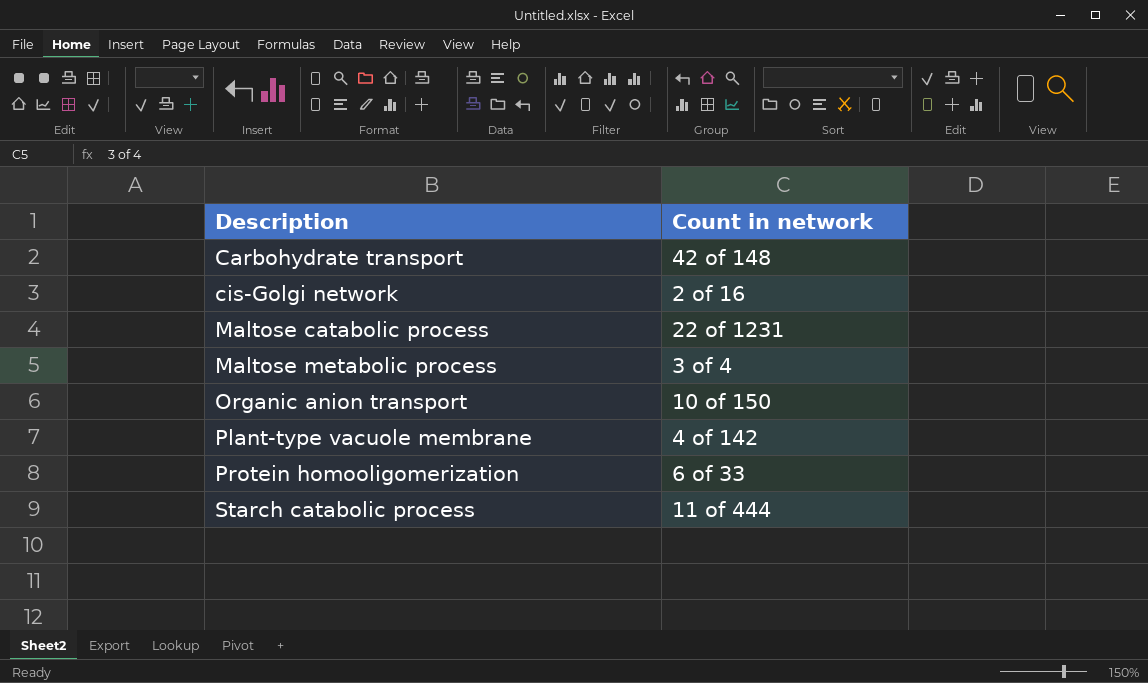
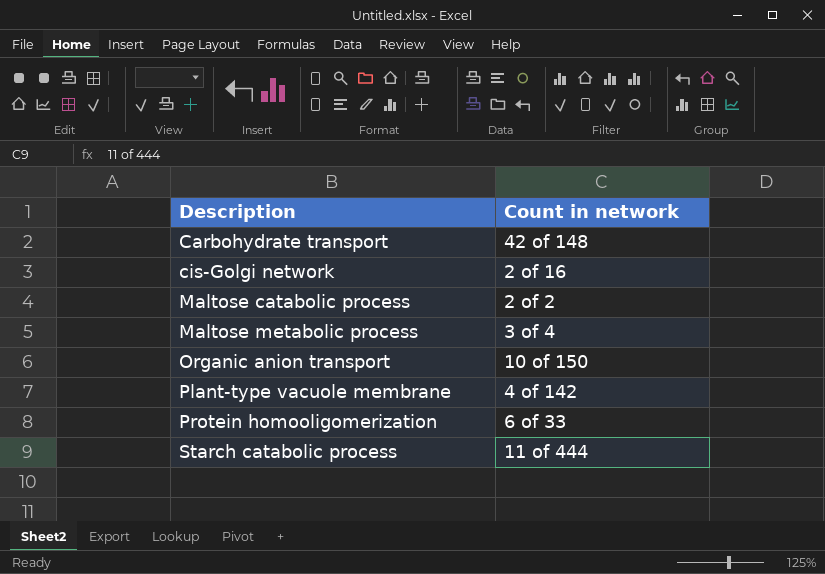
Maltose catabolic process | Count in network: 22 of 1231 -> 2 of 2

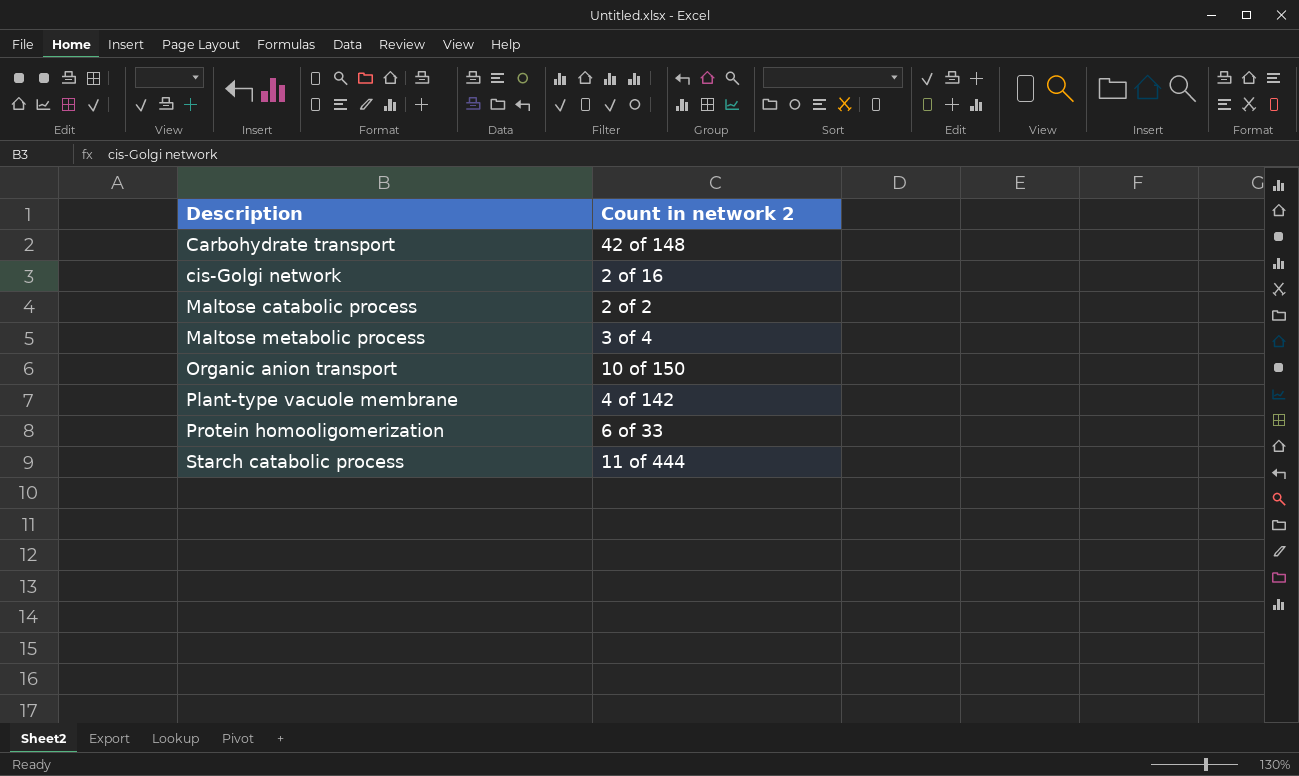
column name: Count in network -> Count in network 2

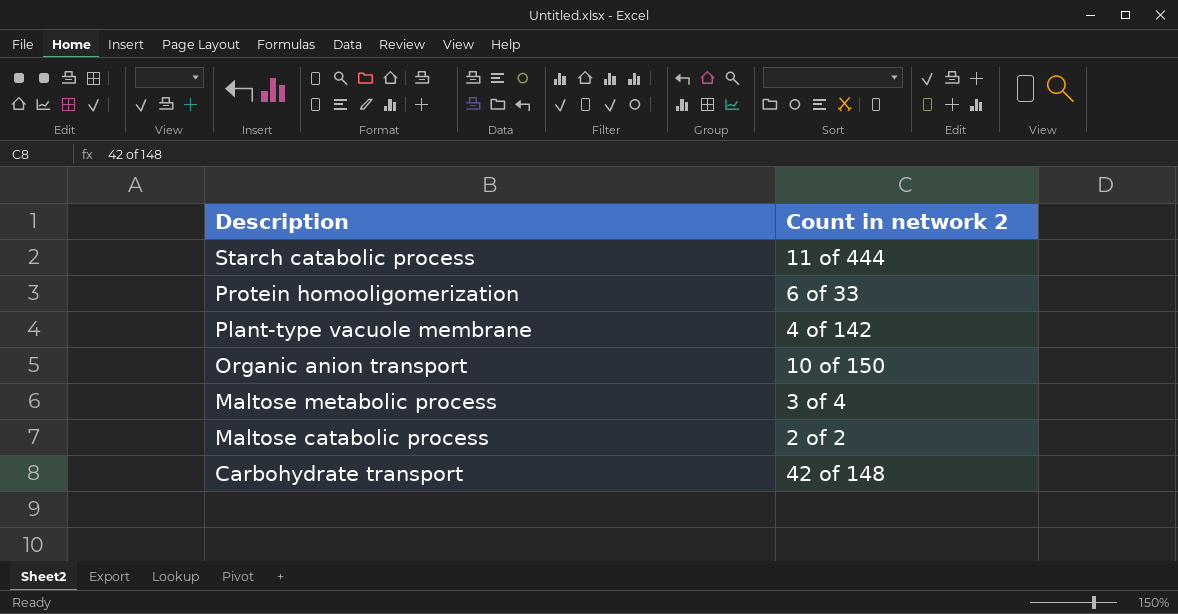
row order: Description ascending -> Description descending
row cis-Golgi network: 2 of 16 -> none

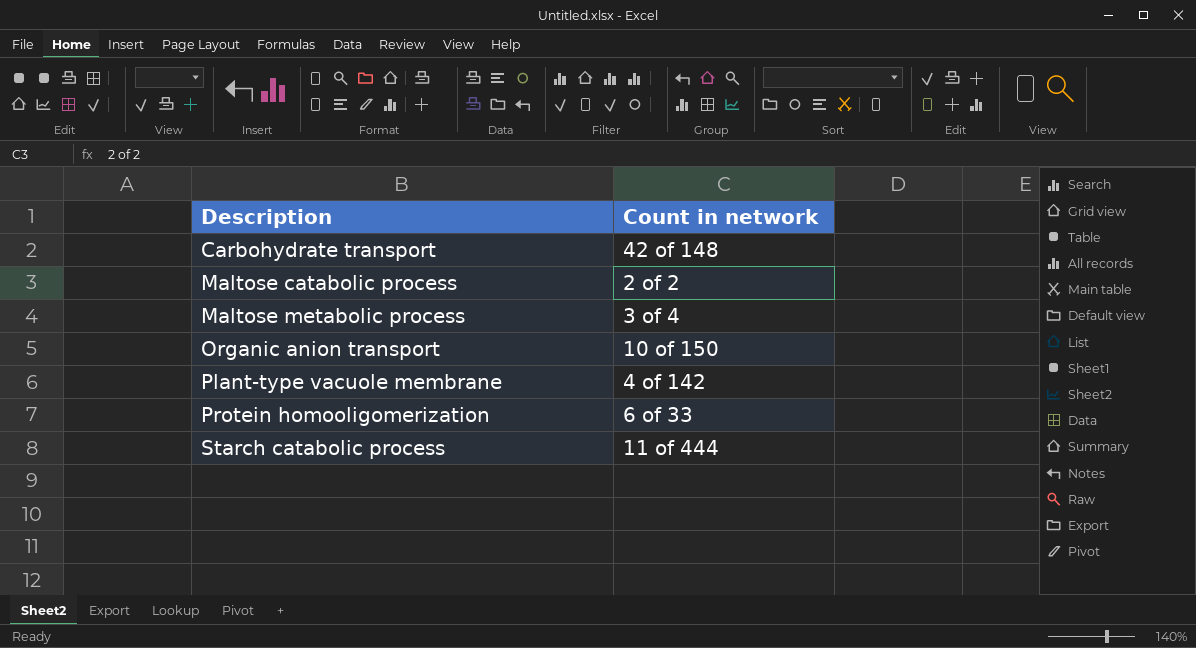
row order: Description descending -> Description ascending
column name: Count in network 2 -> Count in network

